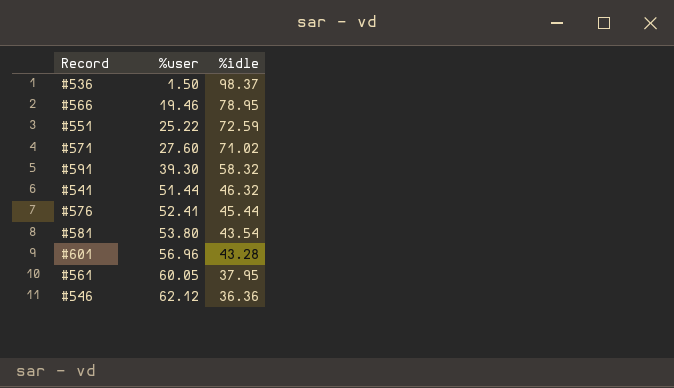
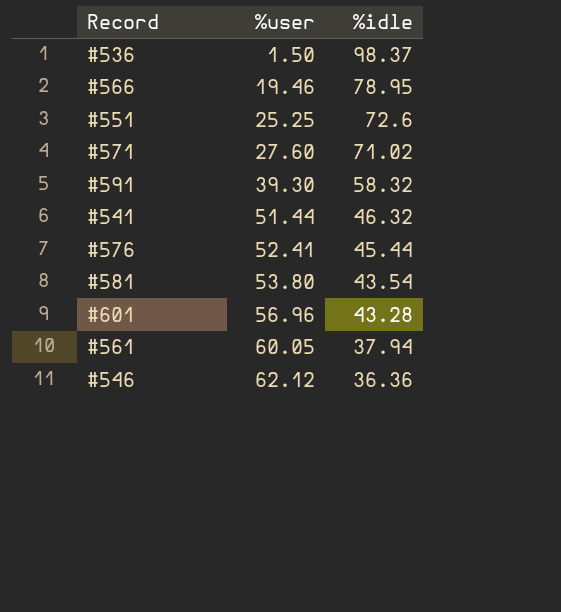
#551 | %user: 25.22 -> 25.25
#551 | %idle: 72.59 -> 72.6
#561 | %idle: 37.95 -> 37.94

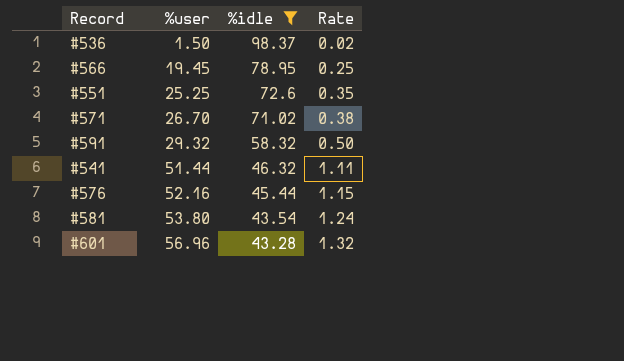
filter: none -> %idle >= 43.28
column Rate | formula: none -> [%user] / [%idle]
#566 | %user: 19.46 -> 19.45
#571 | %user: 27.60 -> 26.70
#591 | %user: 39.30 -> 29.32
#576 | %user: 52.41 -> 52.16

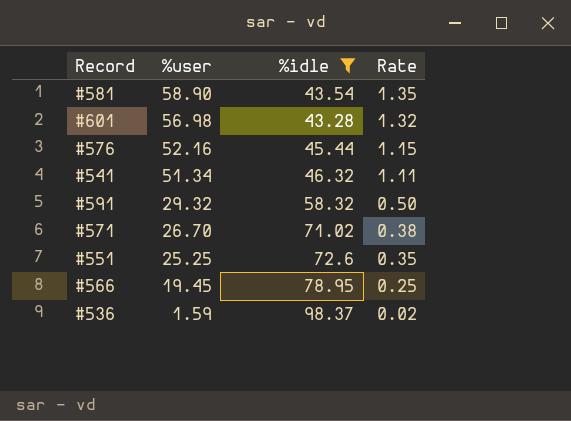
row order: %user ascending -> %user descending
#581 | %user: 53.80 -> 58.90
#581 | Rate: 1.24 -> 1.35
#601 | %user: 56.96 -> 56.98
#541 | %user: 51.44 -> 51.34
#536 | %user: 1.50 -> 1.59

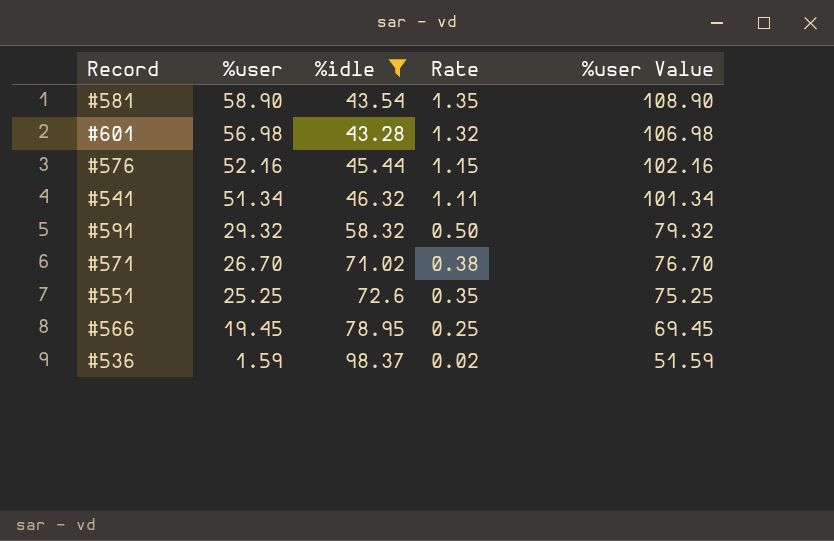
column %user Value | formula: none -> [%user] + 50

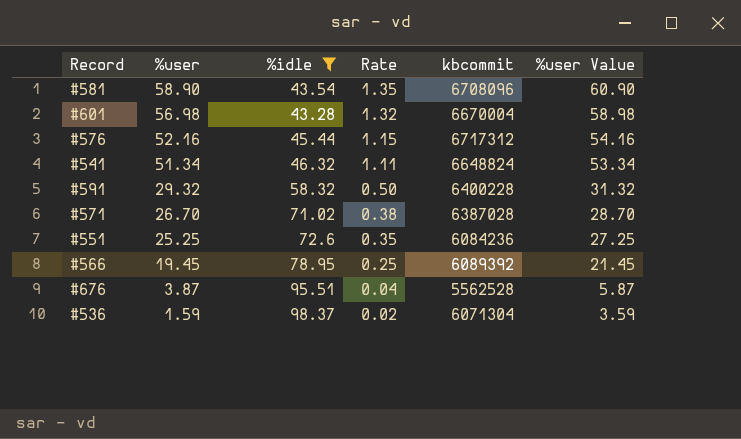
column kbcommit | position: none -> 5
column %user Value | formula: [%user] + 50 -> [%user] + 2
row #676: none -> 3.87 | 95.51 | 0.04 | 5562528 | 5.87

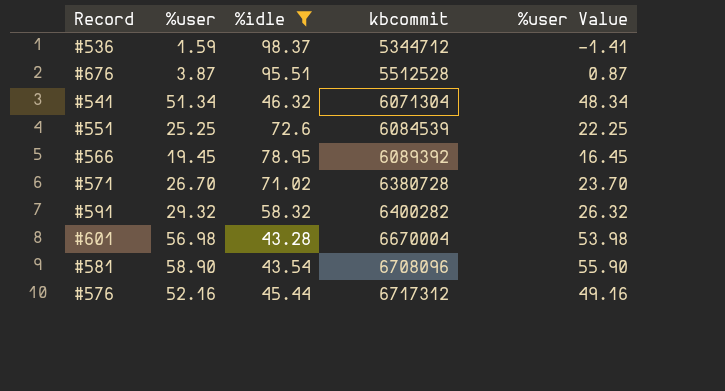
row order: %user descending -> kbcommit ascending
column Rate | formula: [%user] / [%idle] -> none
column %user Value | formula: [%user] + 2 -> [%user] - 3
#536 | kbcommit: 6071304 -> 5344712
#676 | kbcommit: 5562528 -> 5512528
#541 | kbcommit: 6648824 -> 6071304
#551 | kbcommit: 6084236 -> 6084539
#571 | kbcommit: 6387028 -> 6380728
#591 | kbcommit: 6400228 -> 6400282

